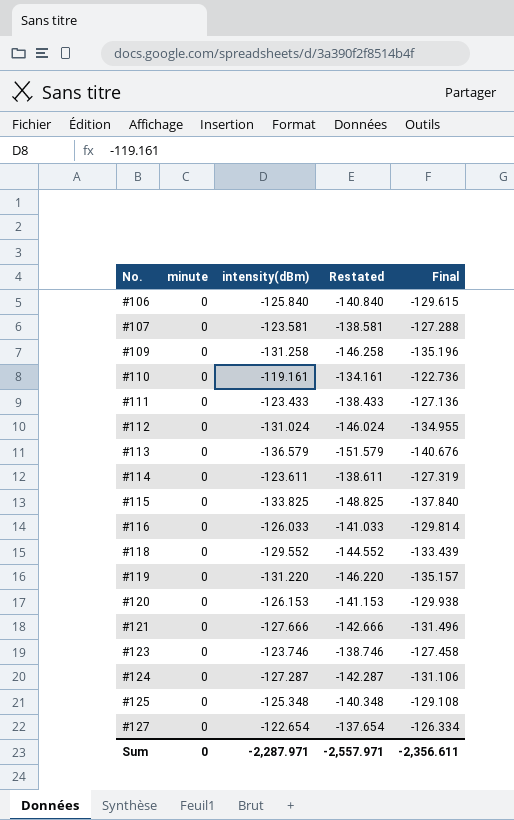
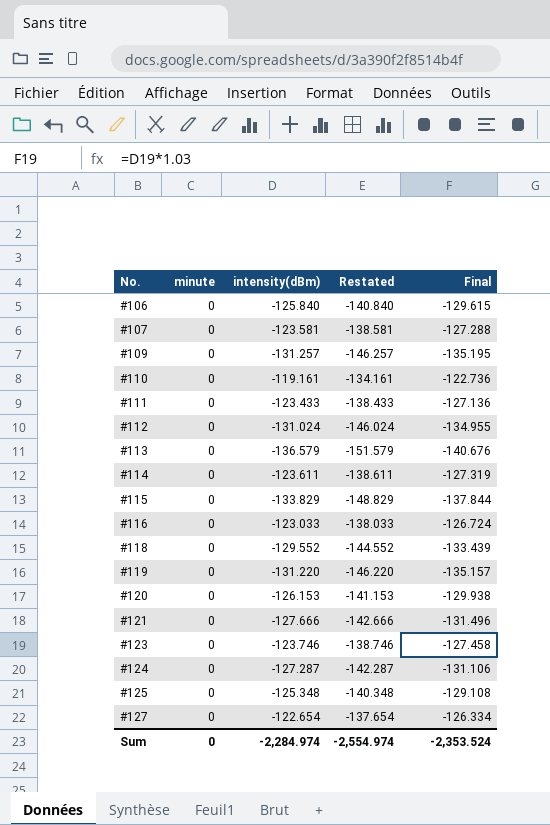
#109 | intensity(dBm): -131.258 -> -131.257
#109 | Restated: -146.258 -> -146.257
#109 | Final: -135.196 -> -135.195
#115 | intensity(dBm): -133.825 -> -133.829
#115 | Restated: -148.825 -> -148.829
#115 | Final: -137.840 -> -137.844
#116 | intensity(dBm): -126.033 -> -123.033
#116 | Restated: -141.033 -> -138.033
#116 | Final: -129.814 -> -126.724
Sum | intensity(dBm): -2,287.971 -> -2,284.974
Sum | Restated: -2,557.971 -> -2,554.974
Sum | Final: -2,356.611 -> -2,353.524

